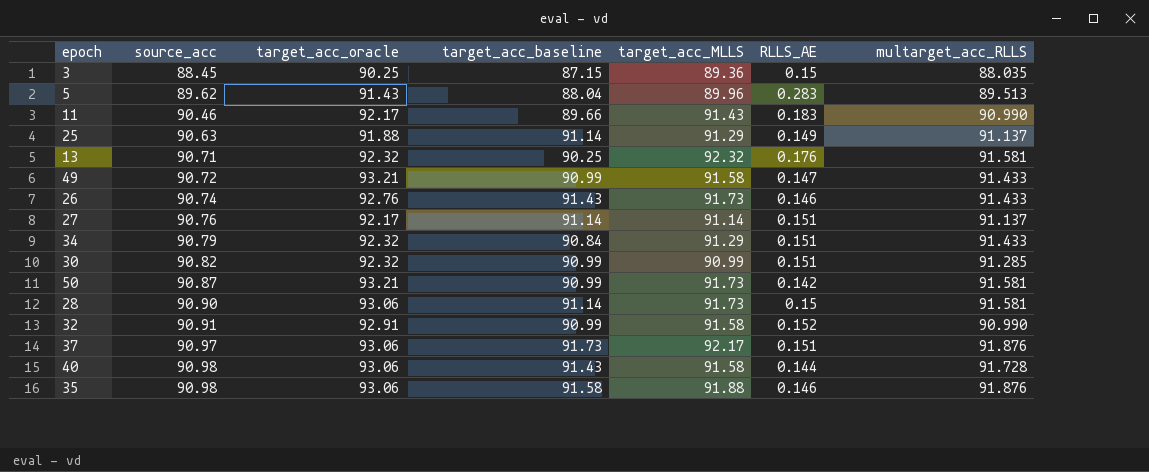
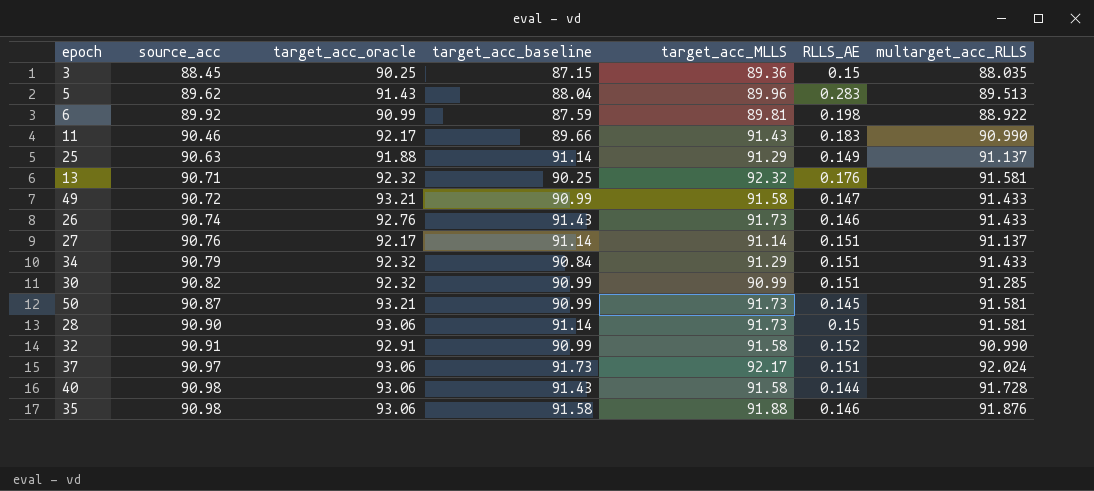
row 6: none -> 89.92 | 90.99 | 87.59 | 89.81 | 0.198 | 88.922
50 | RLLS_AE: 0.142 -> 0.145
37 | multarget_acc_RLLS: 91.876 -> 92.024

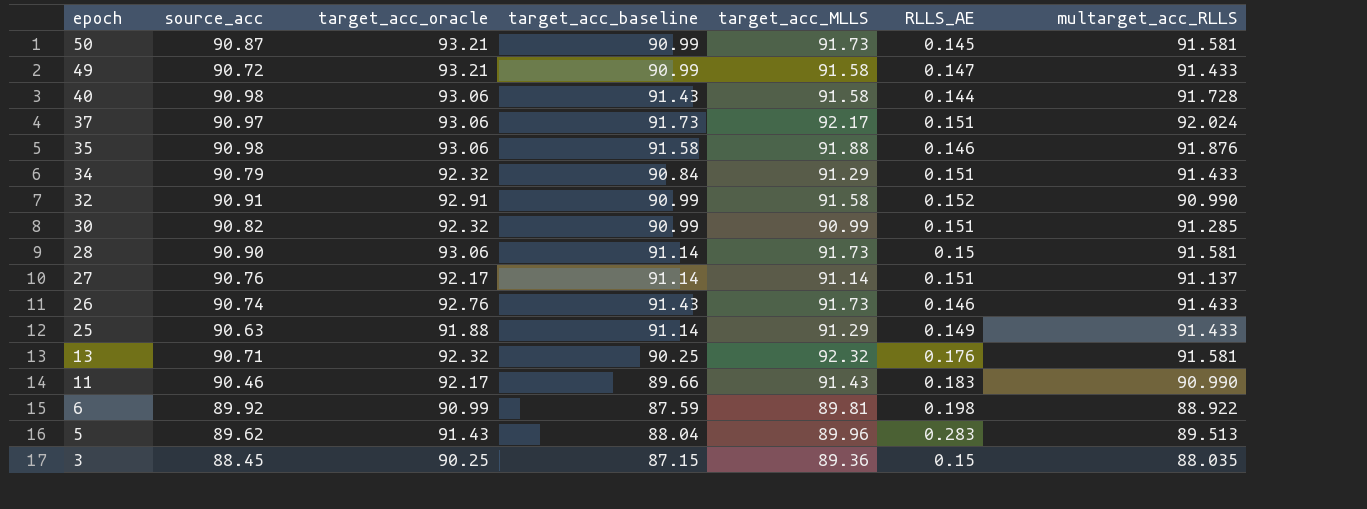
row order: source_acc ascending -> epoch descending
25 | multarget_acc_RLLS: 91.137 -> 91.433

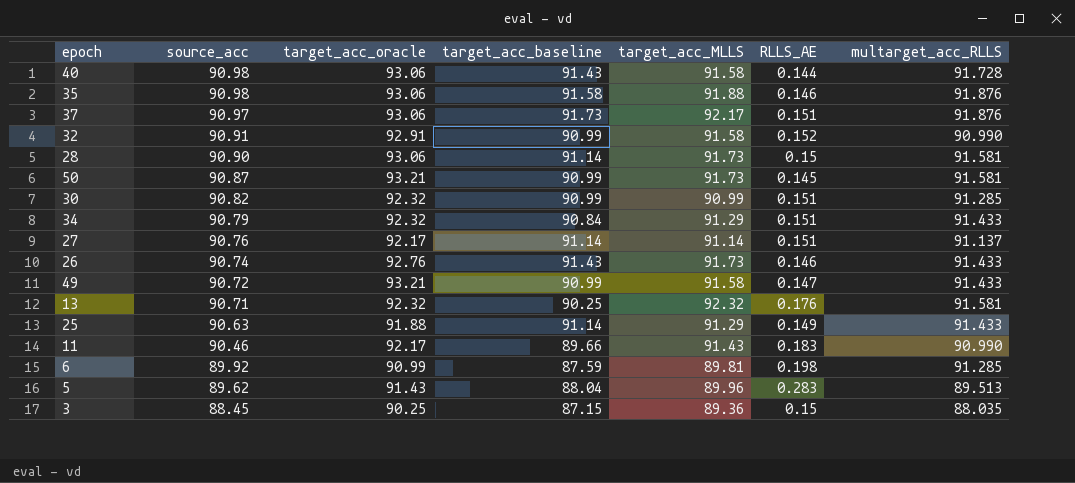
row order: epoch descending -> source_acc descending
37 | multarget_acc_RLLS: 92.024 -> 91.876
6 | multarget_acc_RLLS: 88.922 -> 91.285

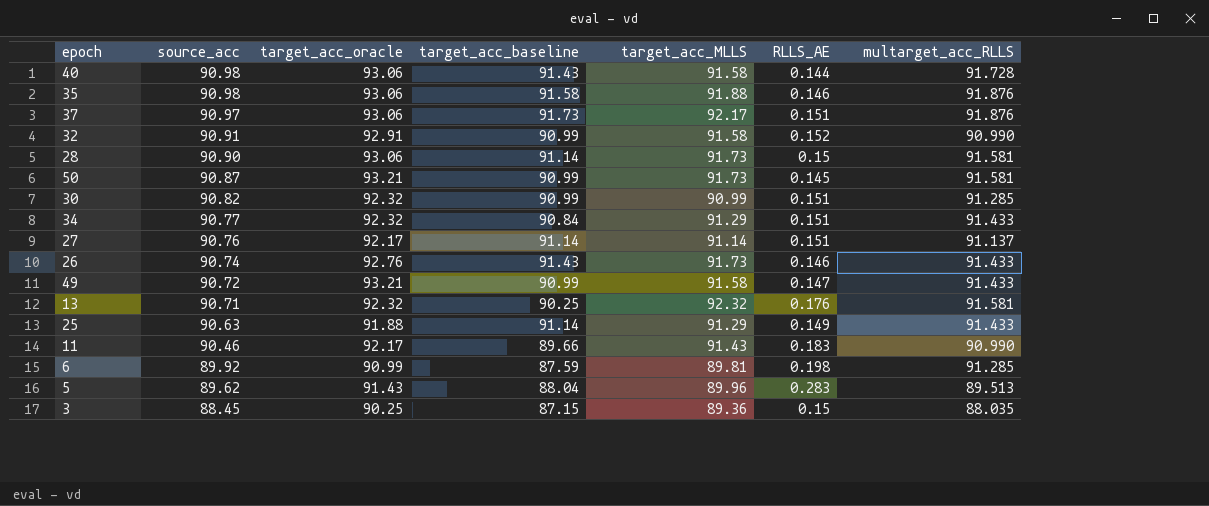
34 | source_acc: 90.79 -> 90.77

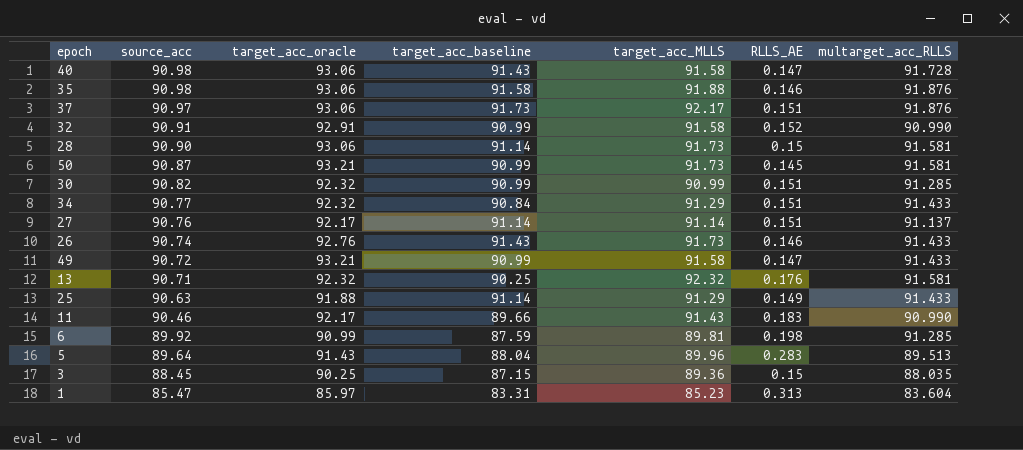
40 | RLLS_AE: 0.144 -> 0.147
5 | source_acc: 89.62 -> 89.64
row 1: none -> 85.47 | 85.97 | 83.31 | 85.23 | 0.313 | 83.604

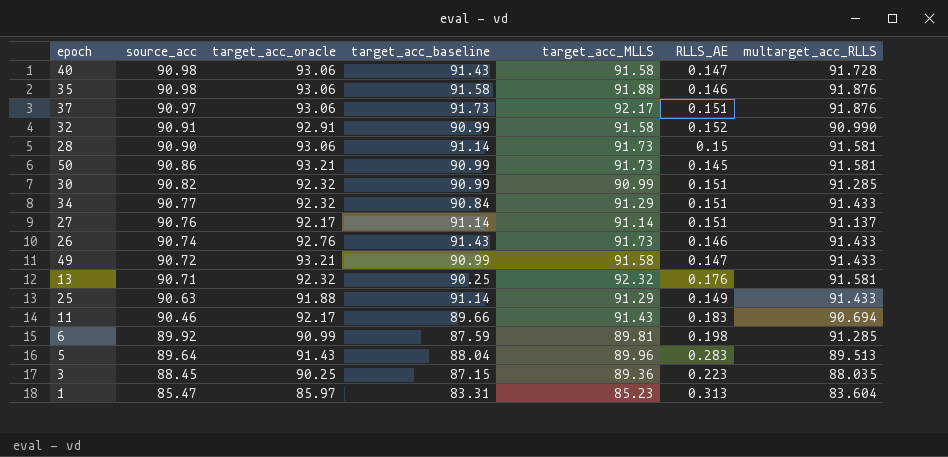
50 | source_acc: 90.87 -> 90.86
11 | multarget_acc_RLLS: 90.990 -> 90.694
3 | RLLS_AE: 0.15 -> 0.223

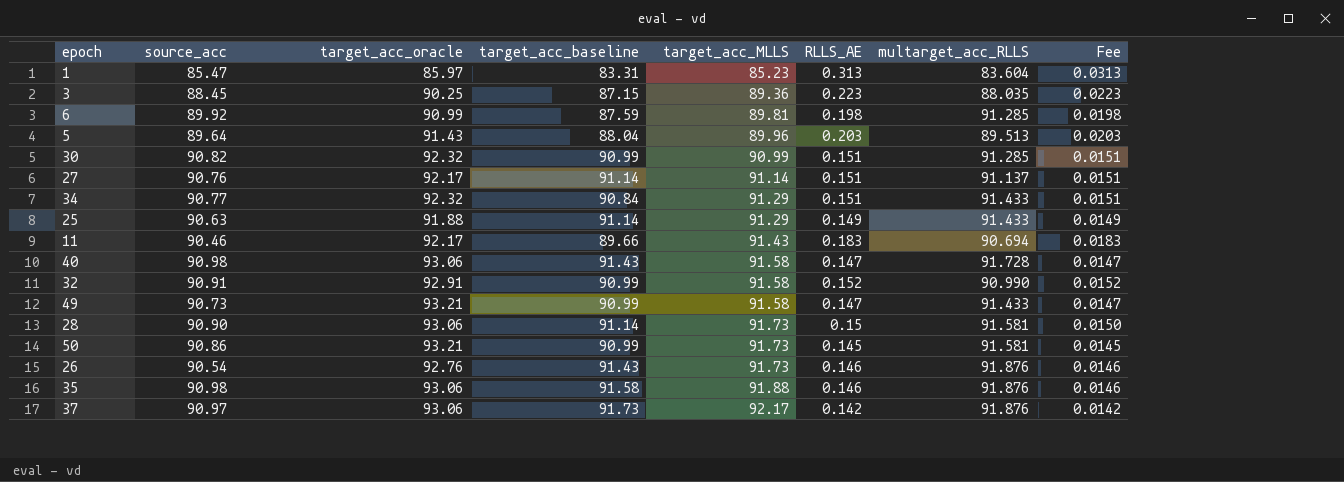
row order: source_acc descending -> target_acc_MLLS ascending
column Fee | formula: none -> [RLLS_AE] * 0.1
row 13: 90.71 | 92.32 | 90.25 | 92.32 | 0.176 | 91.581 -> none
5 | RLLS_AE: 0.283 -> 0.203
49 | source_acc: 90.72 -> 90.73
26 | source_acc: 90.74 -> 90.54
26 | multarget_acc_RLLS: 91.433 -> 91.876
37 | RLLS_AE: 0.151 -> 0.142

